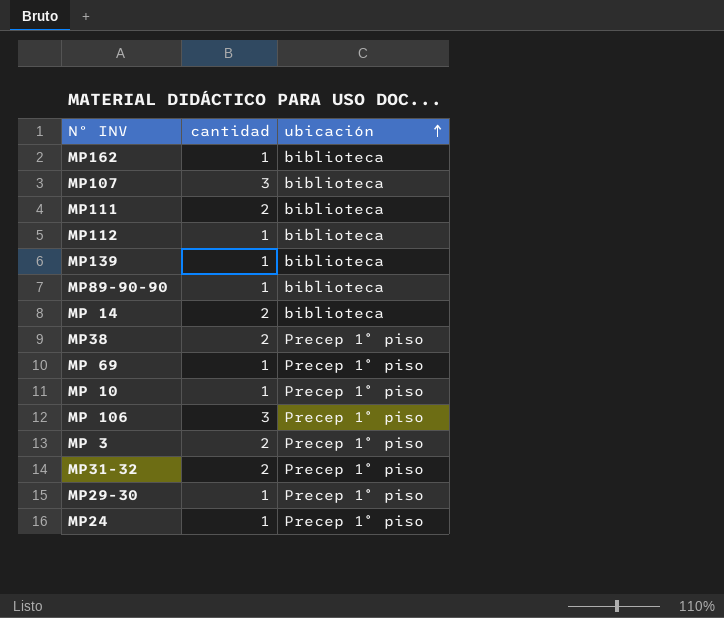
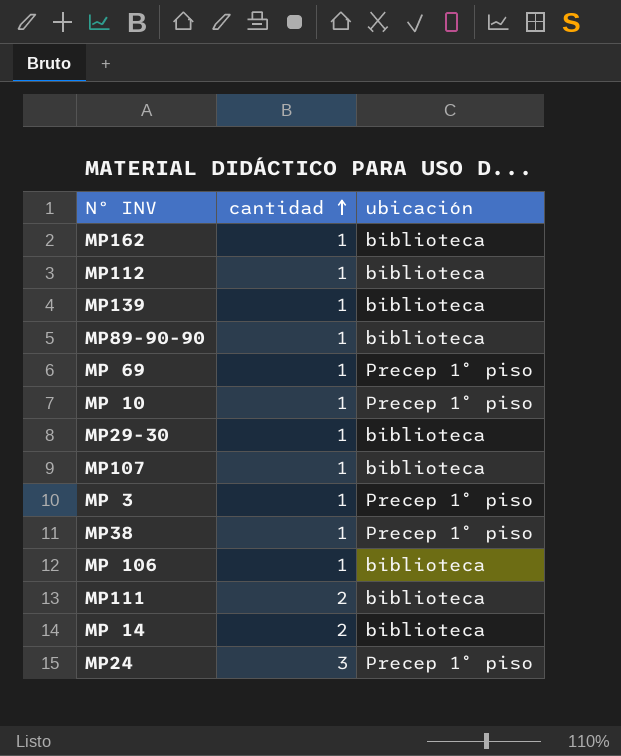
row order: ubicación ascending -> cantidad ascending
row MP31-32: 2 | Precep 1° piso -> none
MP29-30 | ubicación: Precep 1° piso -> biblioteca
MP107 | cantidad: 3 -> 1
MP 3 | cantidad: 2 -> 1
MP38 | cantidad: 2 -> 1
MP 106 | cantidad: 3 -> 1
MP 106 | ubicación: Precep 1° piso -> biblioteca
MP24 | cantidad: 1 -> 3

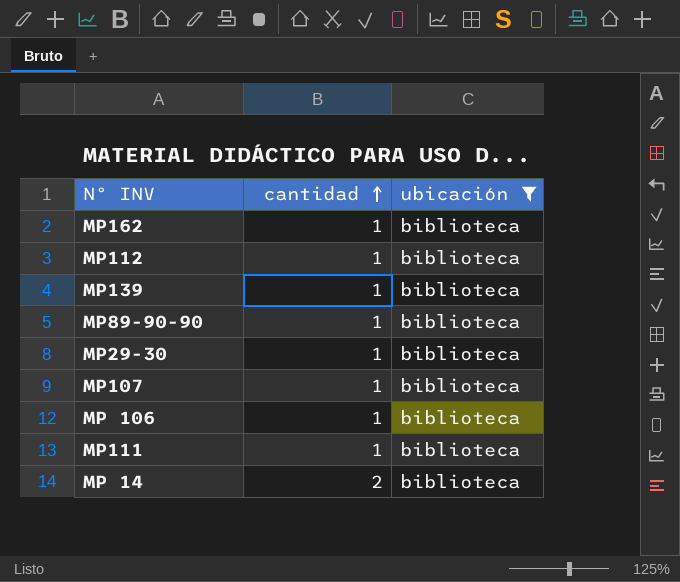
filter: none -> ubicación = biblioteca
MP111 | cantidad: 2 -> 1

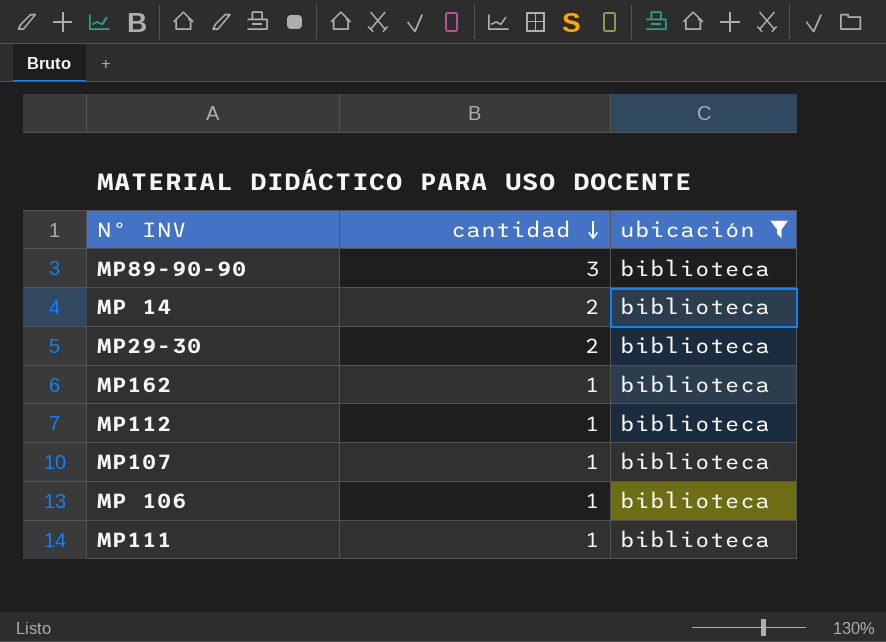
row order: cantidad ascending -> cantidad descending
row MP139: 1 | biblioteca -> none
MP89-90-90 | cantidad: 1 -> 3
MP29-30 | cantidad: 1 -> 2

